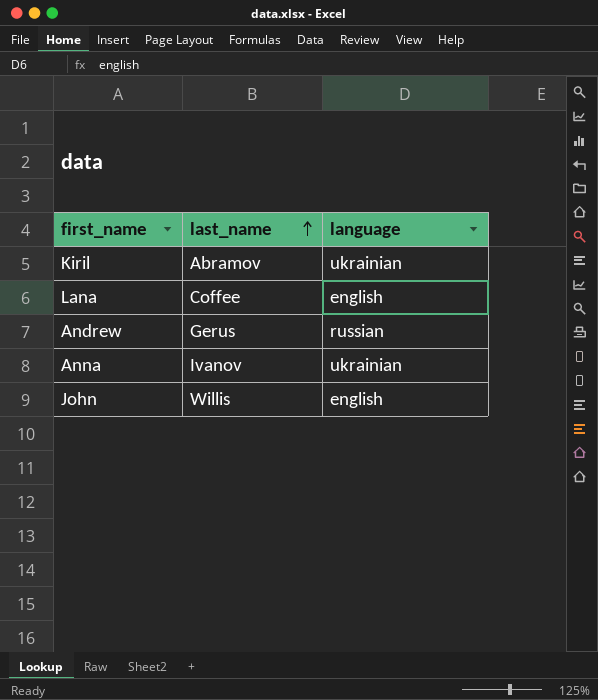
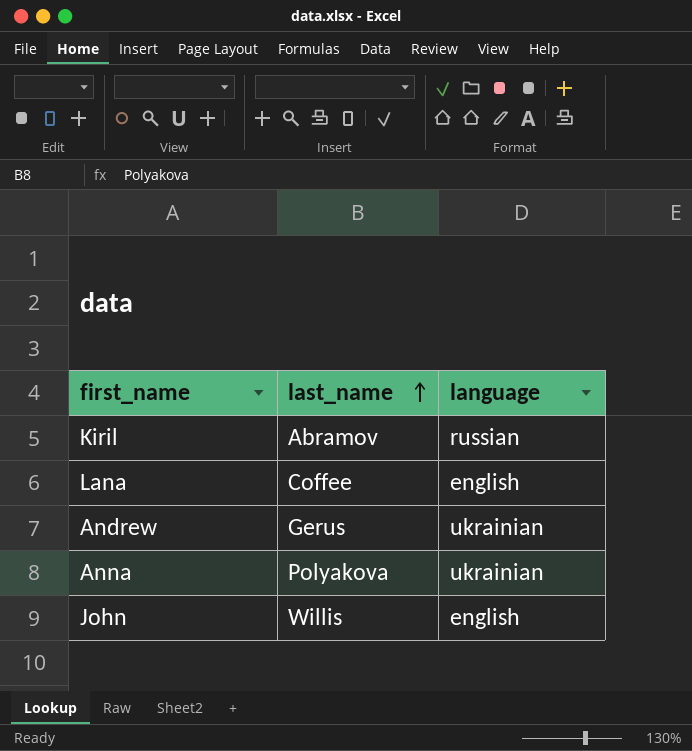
Kiril | language: ukrainian -> russian
Andrew | language: russian -> ukrainian
Anna | last_name: Ivanov -> Polyakova

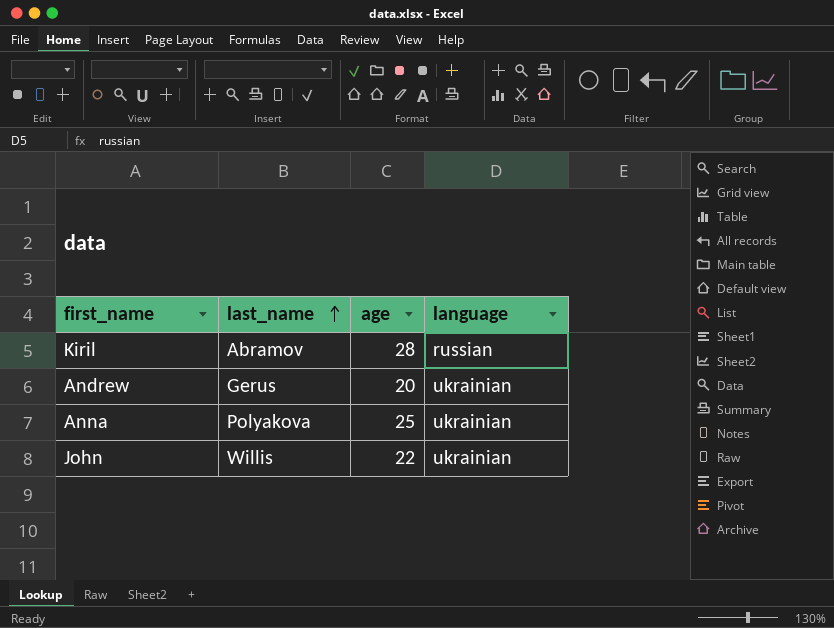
column age | position: none -> 3
row Lana: Coffee | english -> none
John | language: english -> ukrainian

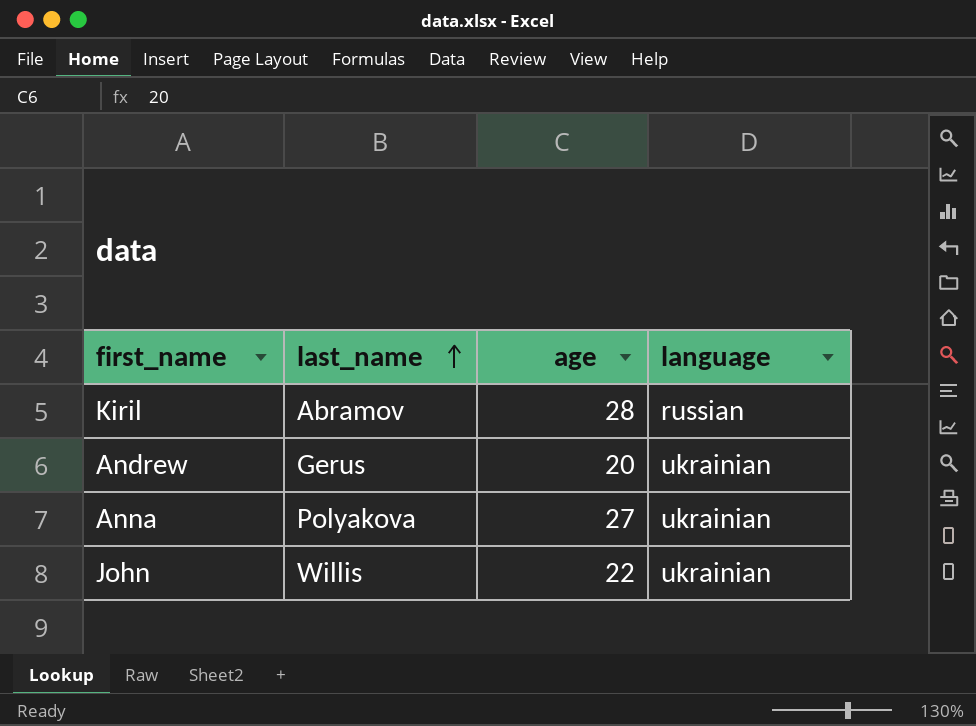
Anna | age: 25 -> 27

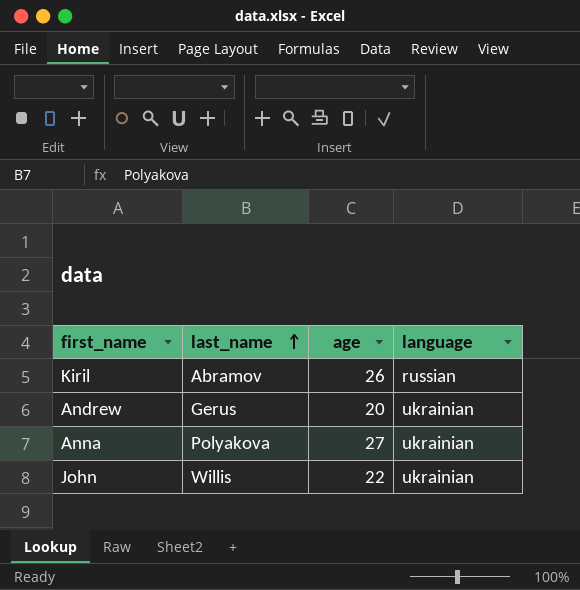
Kiril | age: 28 -> 26

